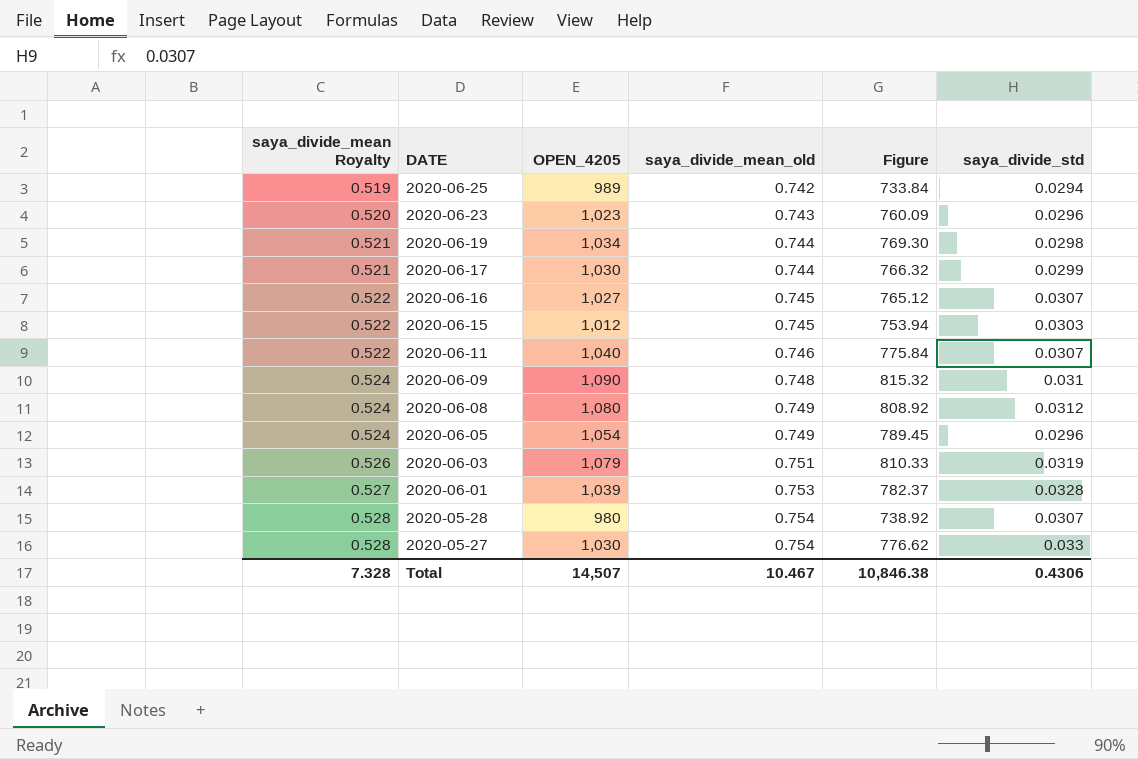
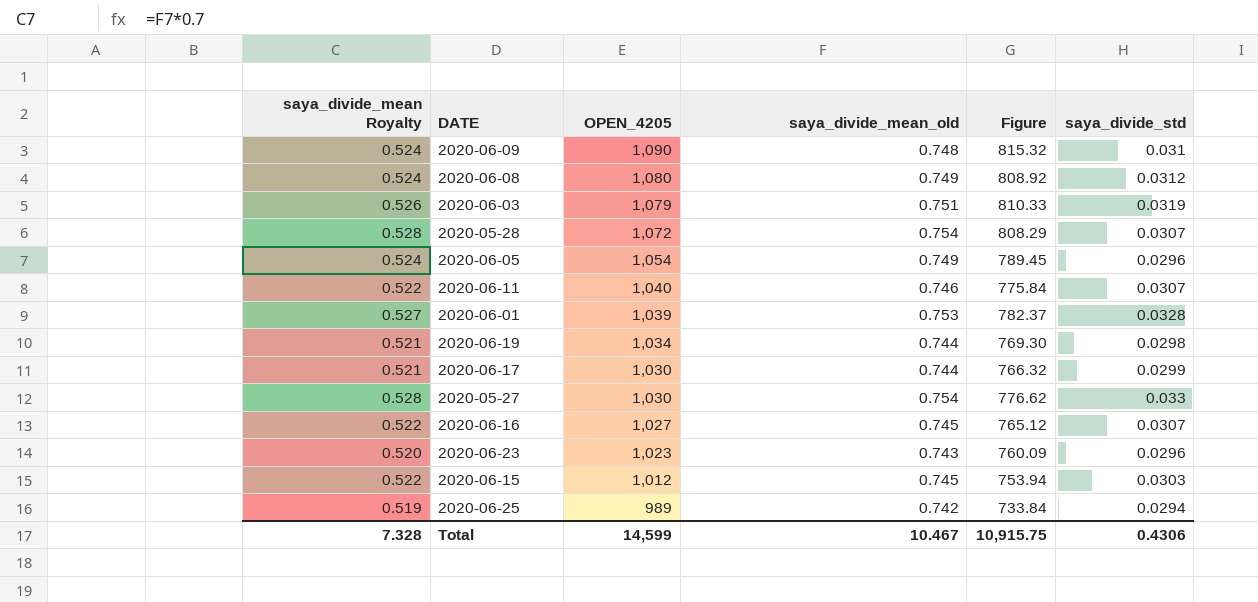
row order: saya_divide_mean Royalty ascending -> OPEN_4205 descending
2020-05-28 | OPEN_4205: 980 -> 1,072
2020-05-28 | Figure: 738.92 -> 808.29
Total | OPEN_4205: 14,507 -> 14,599
Total | Figure: 10,846.38 -> 10,915.75

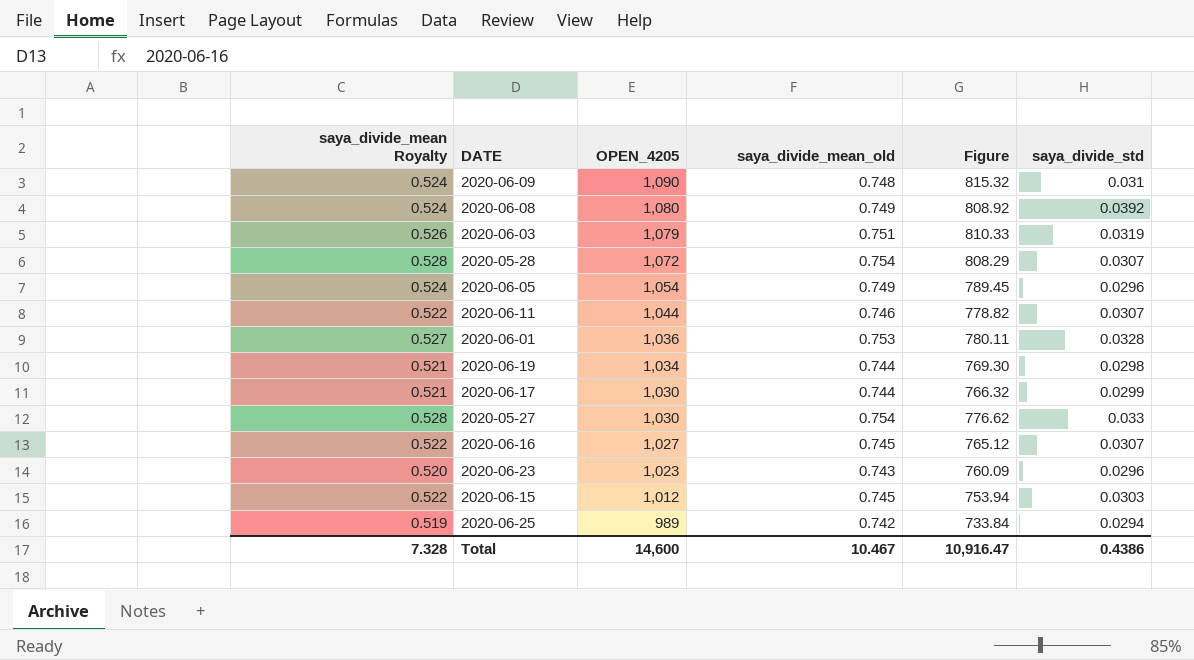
2020-06-08 | saya_divide_std: 0.0312 -> 0.0392
2020-06-11 | OPEN_4205: 1,040 -> 1,044
2020-06-11 | Figure: 775.84 -> 778.82
2020-06-01 | OPEN_4205: 1,039 -> 1,036
2020-06-01 | Figure: 782.37 -> 780.11
Total | OPEN_4205: 14,599 -> 14,600
Total | Figure: 10,915.75 -> 10,916.47
Total | saya_divide_std: 0.4306 -> 0.4386

